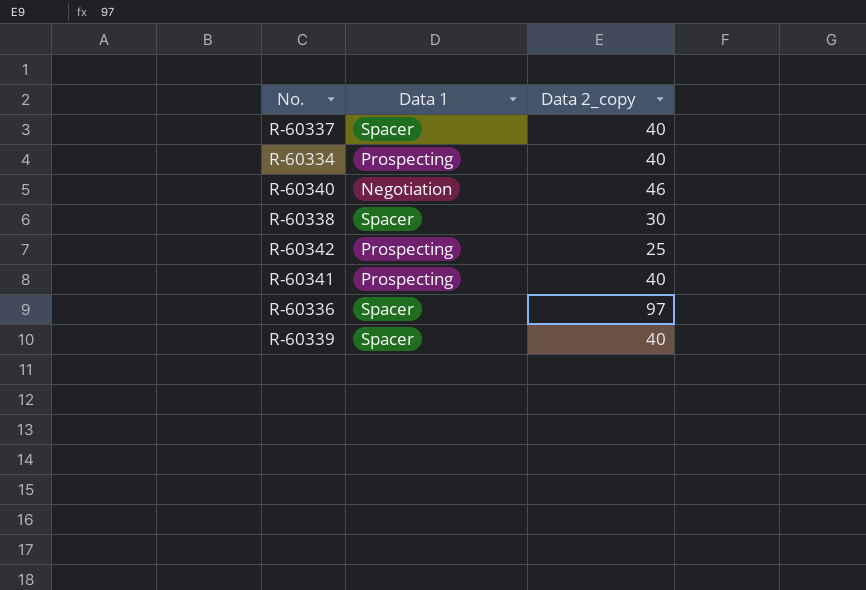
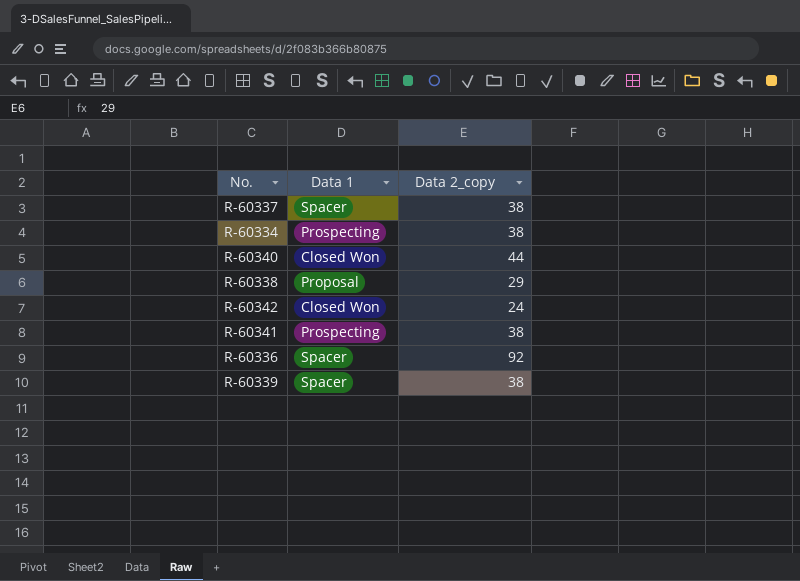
R-60337 | Data 2_copy: 40 -> 38
R-60334 | Data 2_copy: 40 -> 38
R-60340 | Data 1: Negotiation -> Closed Won
R-60340 | Data 2_copy: 46 -> 44
R-60338 | Data 1: Spacer -> Proposal
R-60338 | Data 2_copy: 30 -> 29
R-60342 | Data 1: Prospecting -> Closed Won
R-60342 | Data 2_copy: 25 -> 24
R-60341 | Data 2_copy: 40 -> 38
R-60336 | Data 2_copy: 97 -> 92
R-60339 | Data 2_copy: 40 -> 38

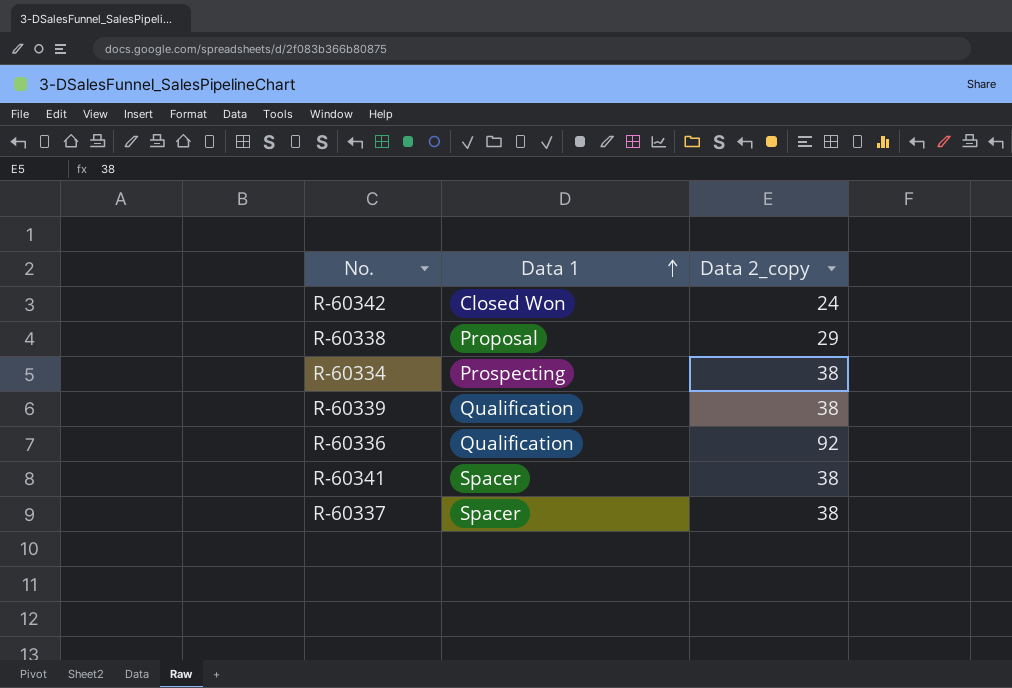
row order: none -> Data 1 ascending
row R-60340: Closed Won | 44 -> none
R-60339 | Data 1: Spacer -> Qualification
R-60336 | Data 1: Spacer -> Qualification
R-60341 | Data 1: Prospecting -> Spacer

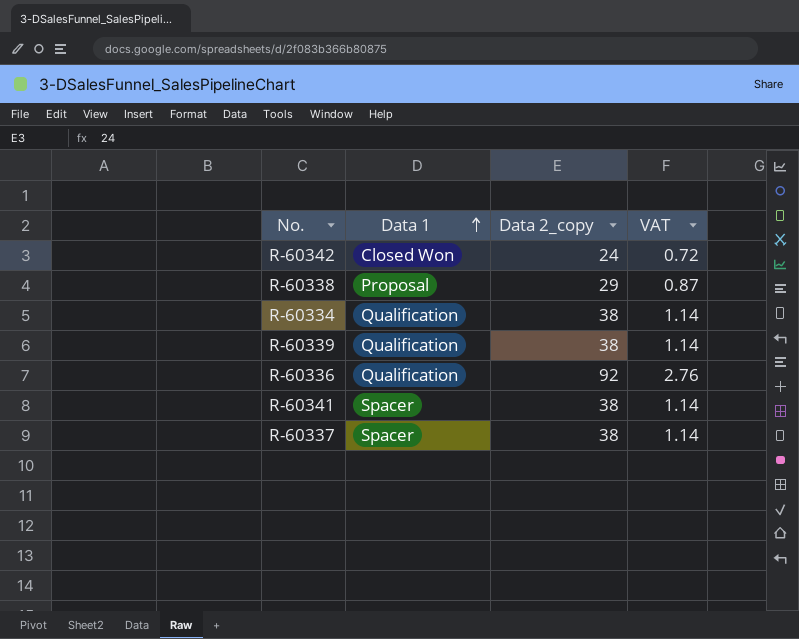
column VAT | formula: none -> [Data 2_copy] * 0.03
R-60334 | Data 1: Prospecting -> Qualification

